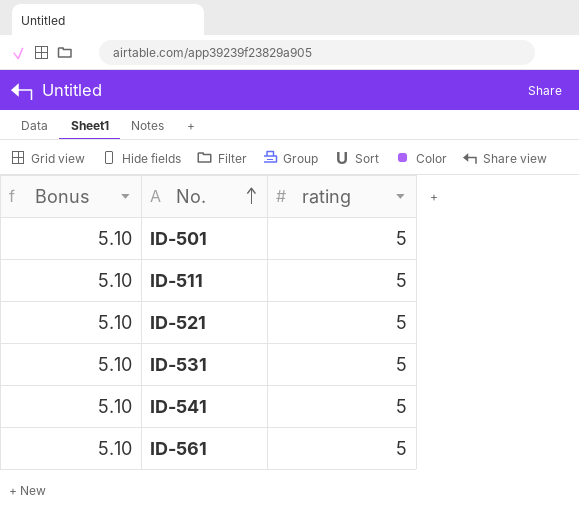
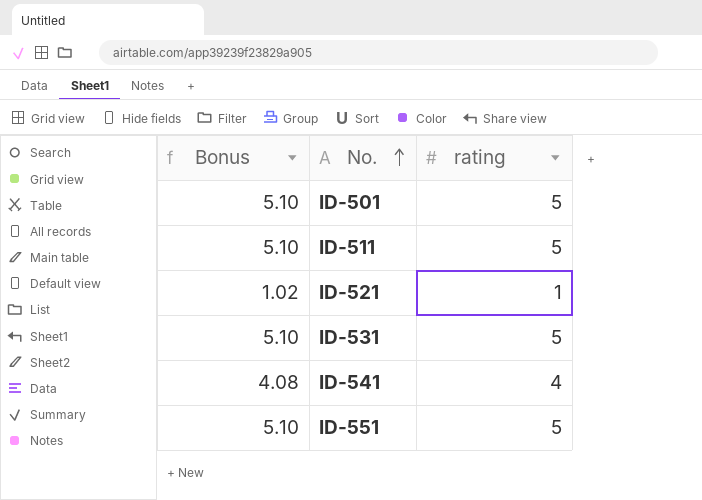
row ID-561: 5.10 | 5 -> none
ID-521 | Bonus: 5.10 -> 1.02
ID-521 | rating: 5 -> 1
ID-541 | Bonus: 5.10 -> 4.08
ID-541 | rating: 5 -> 4
row ID-551: none -> 5.10 | 5

